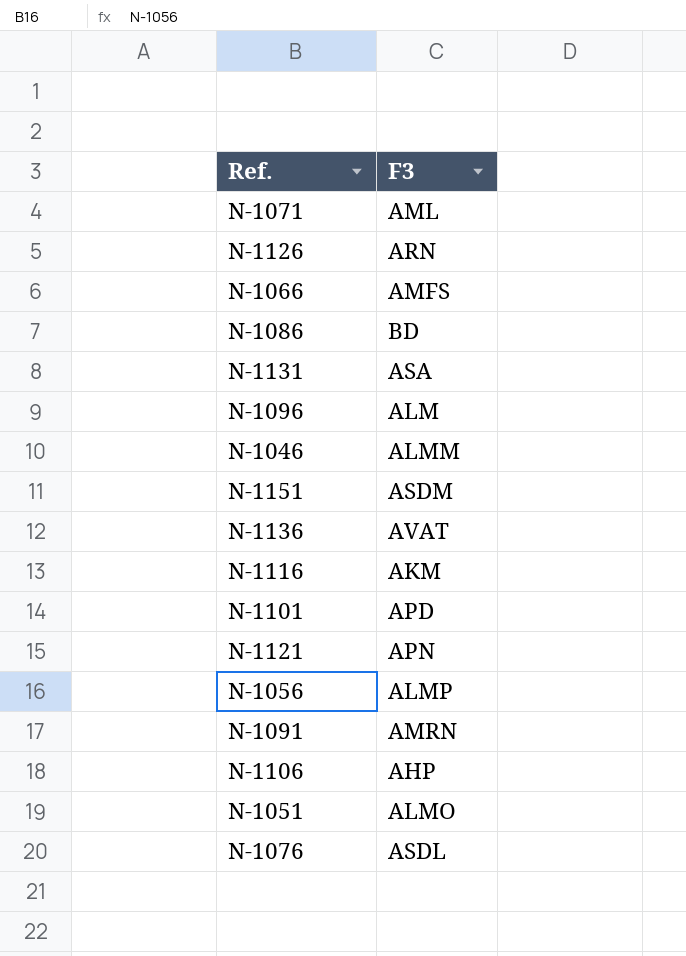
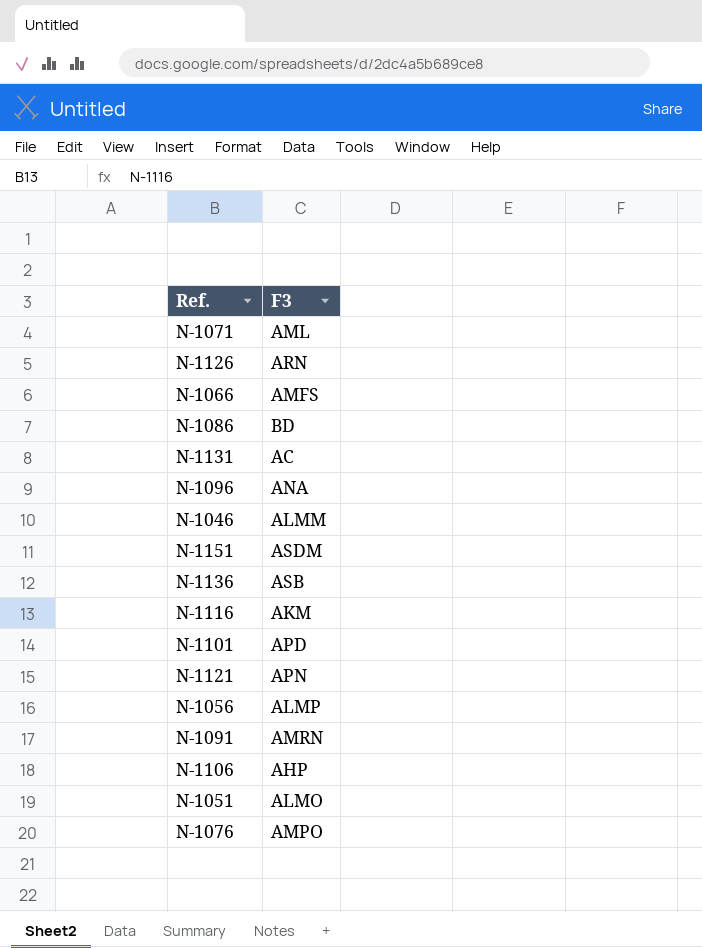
N-1131 | F3: ASA -> AC
N-1096 | F3: ALM -> ANA
N-1136 | F3: AVAT -> ASB
N-1076 | F3: ASDL -> AMPO

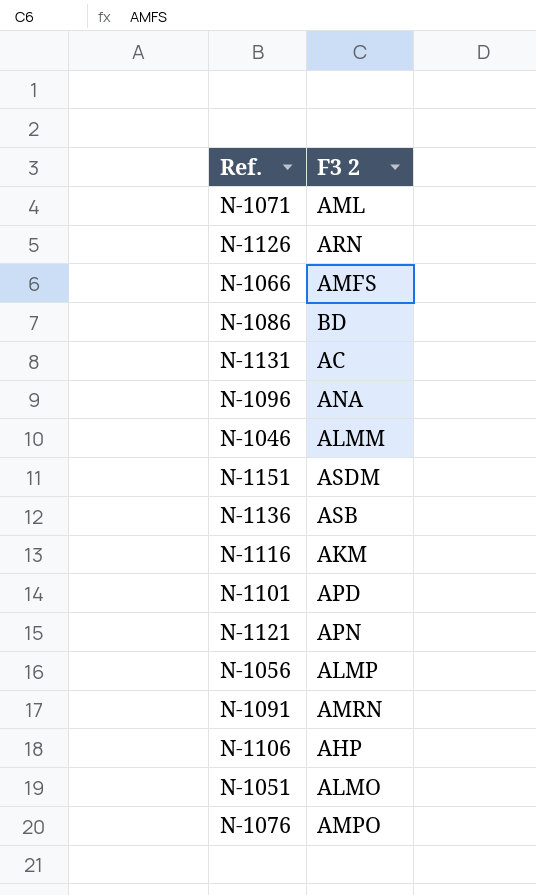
column name: F3 -> F3 2

